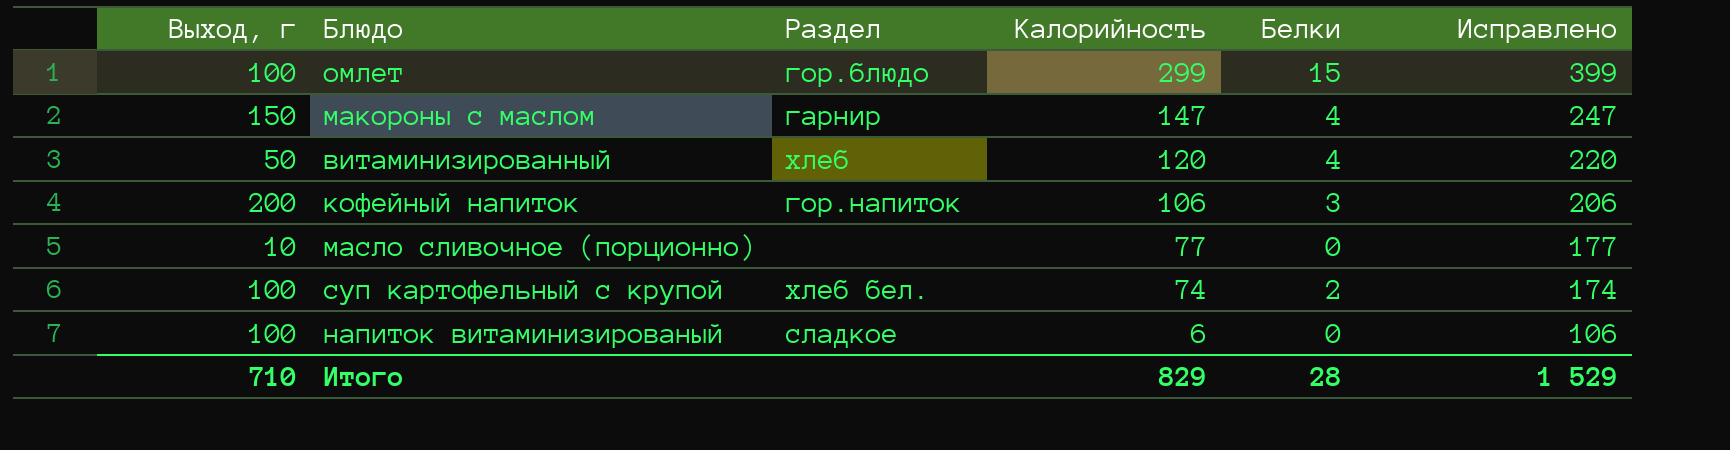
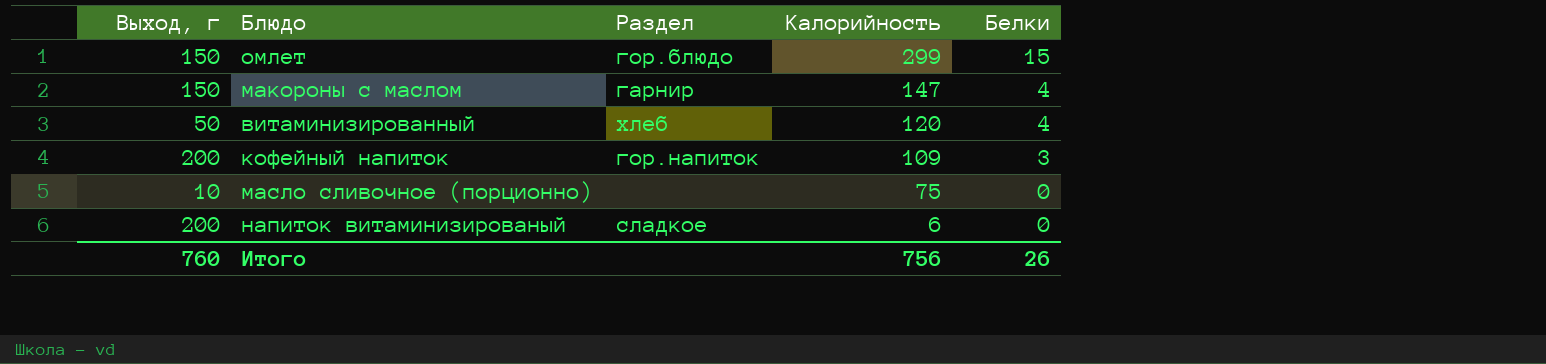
column Исправлено | formula: [Калорийность] + 100 -> none
row суп картофельный с крупой: 100 | хлеб бел. | 74 | 2 | 174 -> none
омлет | Выход, г: 100 -> 150
кофейный напиток | Калорийность: 106 -> 109
масло сливочное (порционно) | Калорийность: 77 -> 75
напиток витаминизированый | Выход, г: 100 -> 200
Итого | Выход, г: 710 -> 760
Итого | Калорийность: 829 -> 756
Итого | Белки: 28 -> 26

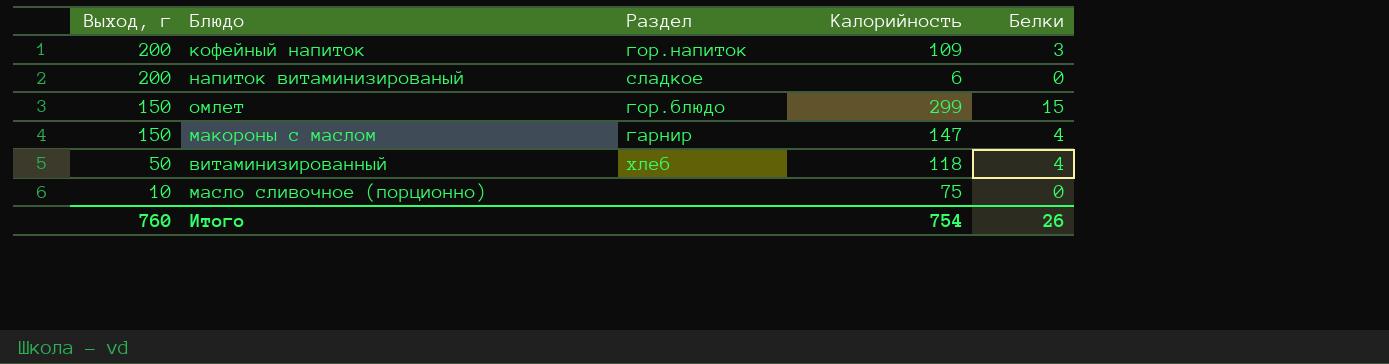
row order: Калорийность descending -> Выход, г descending
витаминизированный | Калорийность: 120 -> 118
Итого | Калорийность: 756 -> 754

